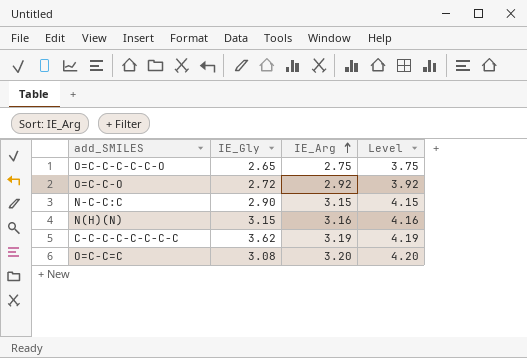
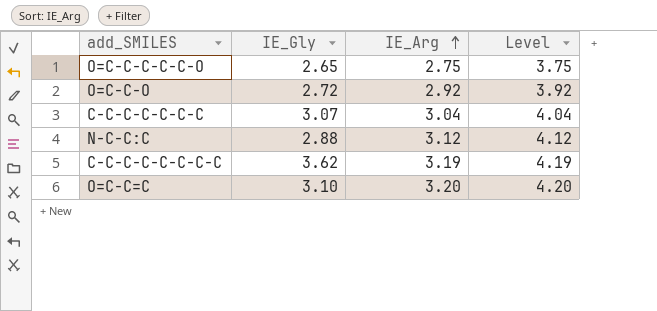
row N(H)(N): 3.15 | 3.16 | 4.16 -> none
row C-C-C-C-C-C-C: none -> 3.07 | 3.04 | 4.04
N-C-C:C | IE_Gly: 2.90 -> 2.88
N-C-C:C | IE_Arg: 3.15 -> 3.12
N-C-C:C | Level: 4.15 -> 4.12
O=C-C=C | IE_Gly: 3.08 -> 3.10

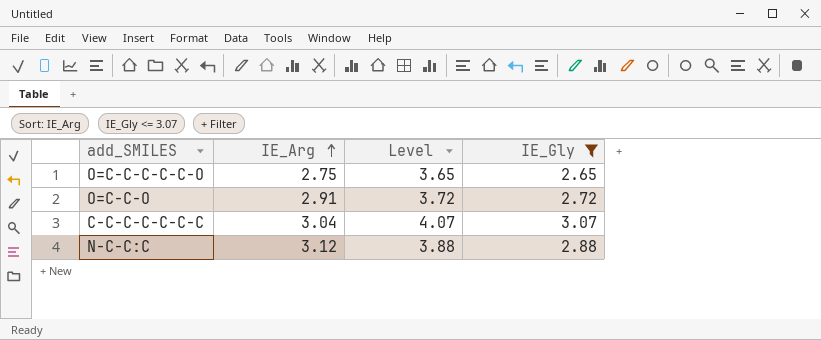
filter: none -> IE_Gly <= 3.07
column Level | formula: [IE_Arg] + 1 -> [IE_Gly] + 1
column IE_Gly | position: 2 -> 4
O=C-C-O | IE_Arg: 2.92 -> 2.91

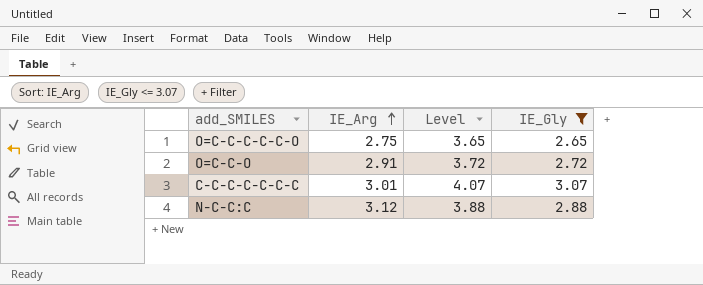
C-C-C-C-C-C-C | IE_Arg: 3.04 -> 3.01

